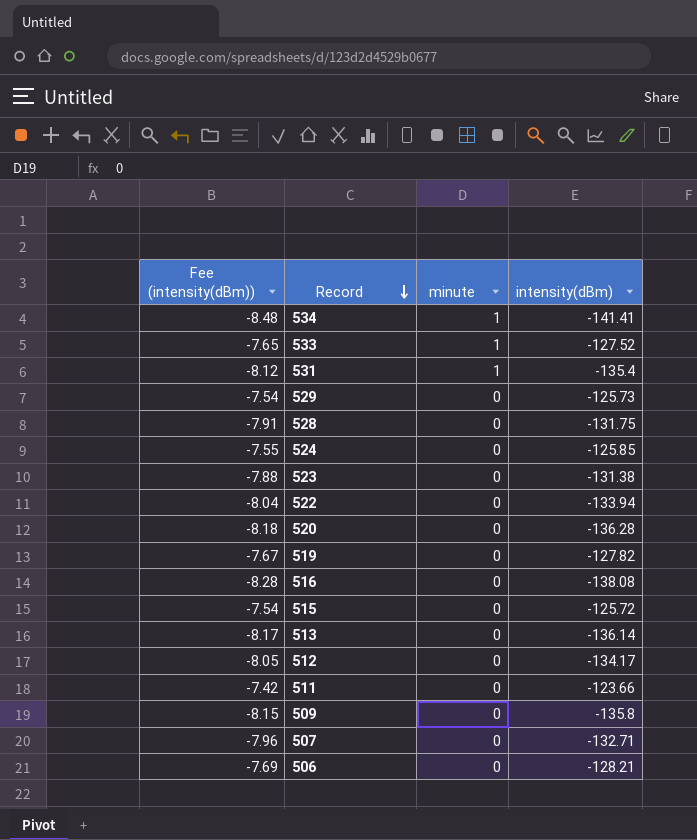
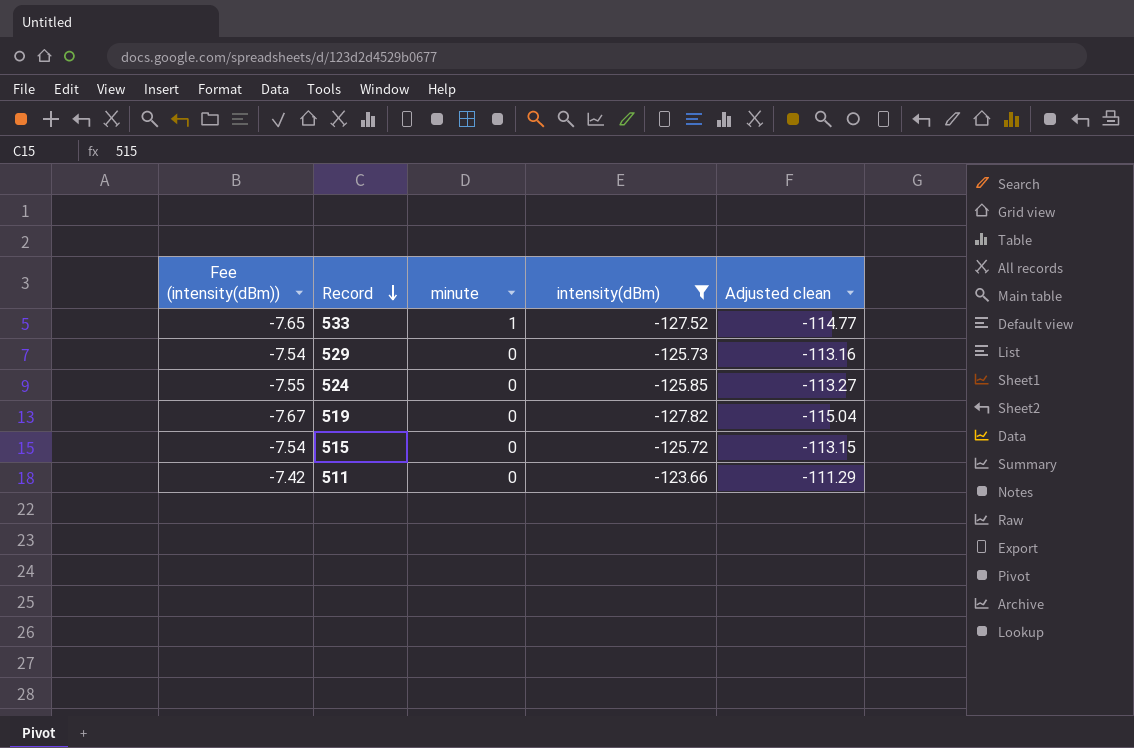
filter: none -> intensity(dBm) >= -127.82
column Adjusted clean | formula: none -> [intensity(dBm)] * 0.9

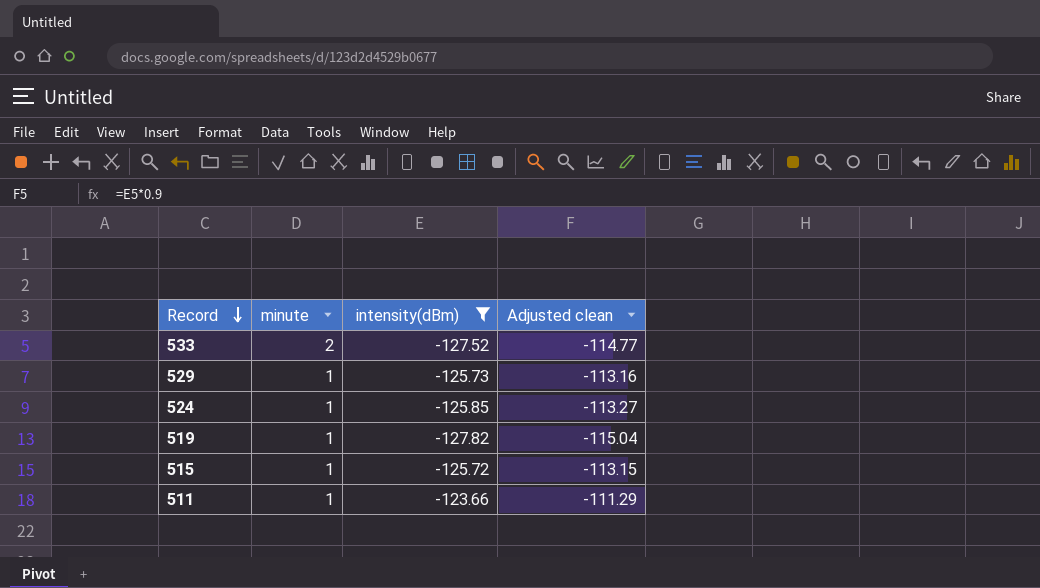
column Fee (intensity(dBm)) | formula: [intensity(dBm)] * 0.06 -> none
533 | minute: 1 -> 2
529 | minute: 0 -> 1
524 | minute: 0 -> 1
519 | minute: 0 -> 1
515 | minute: 0 -> 1
511 | minute: 0 -> 1

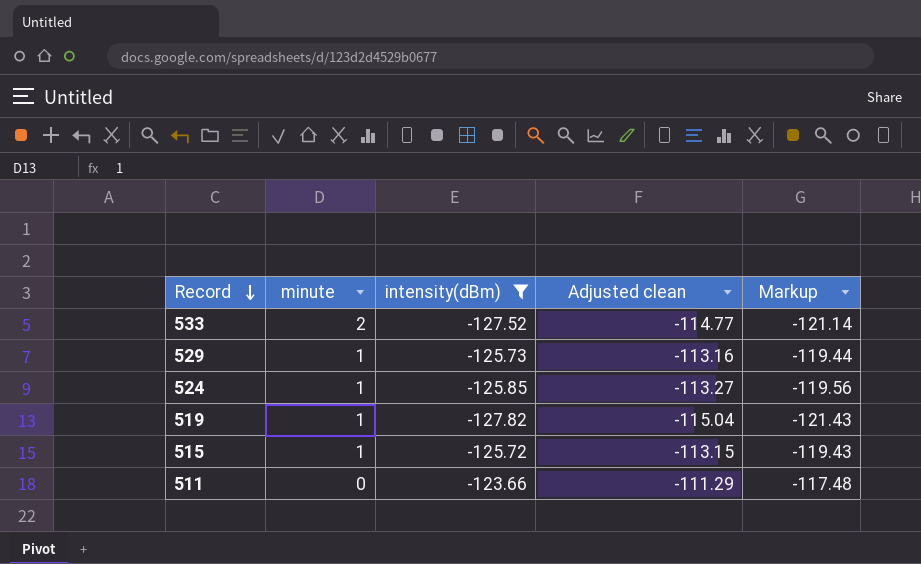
column Markup | formula: none -> [intensity(dBm)] * 0.95
511 | minute: 1 -> 0

